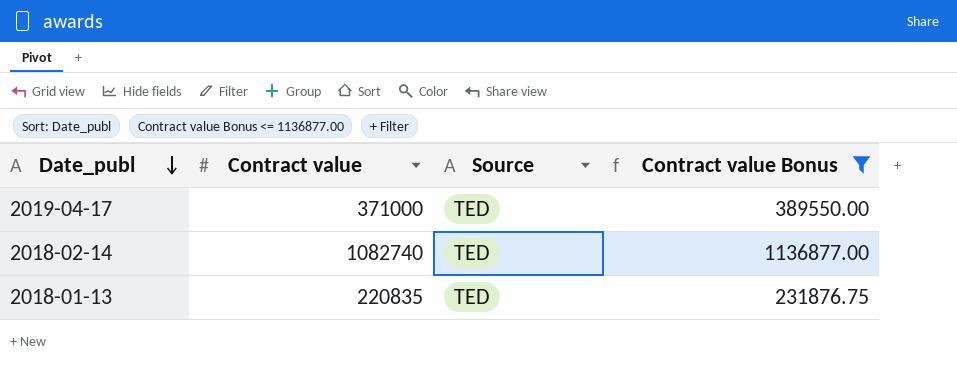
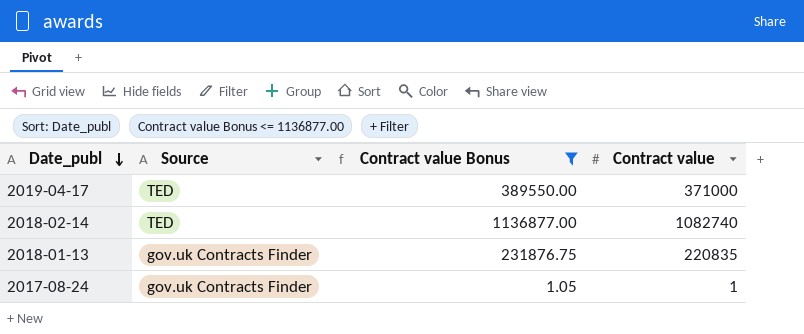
column Contract value | position: 2 -> 4
2018-01-13 | Source: TED -> gov.uk Contracts Finder
row 2017-08-24: none -> gov.uk Contracts Finder | 1.05 | 1

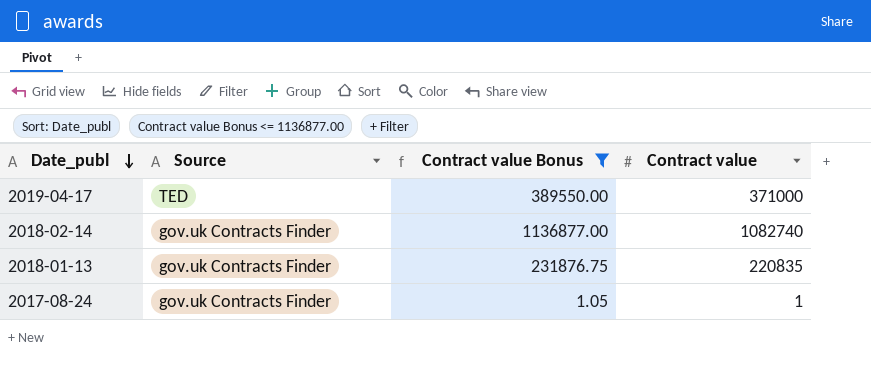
2018-02-14 | Source: TED -> gov.uk Contracts Finder

